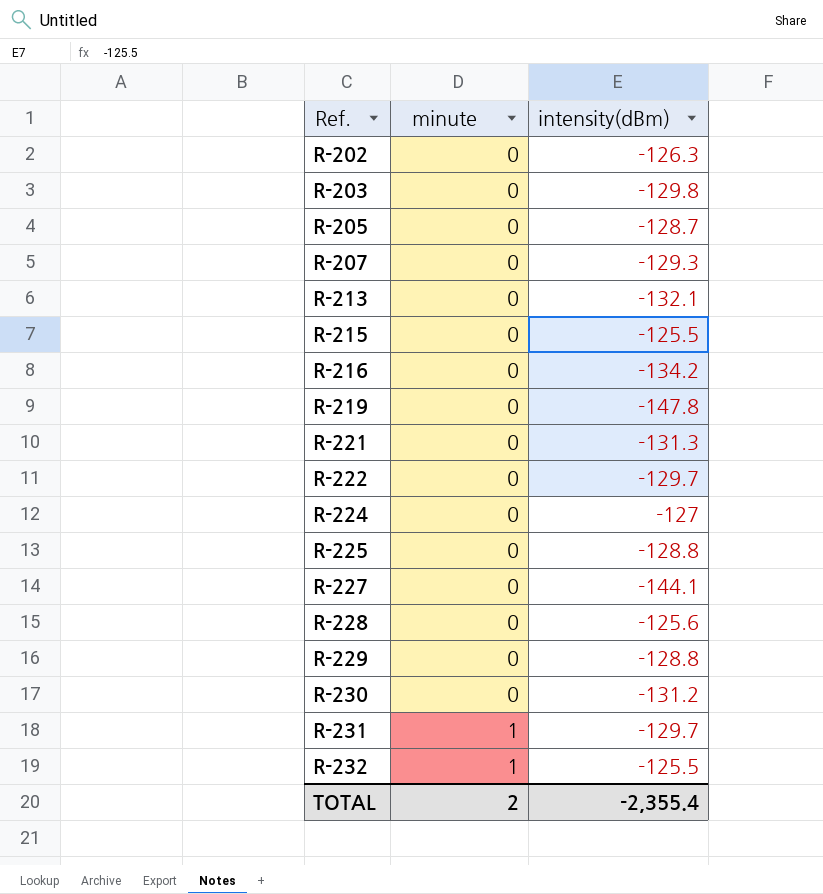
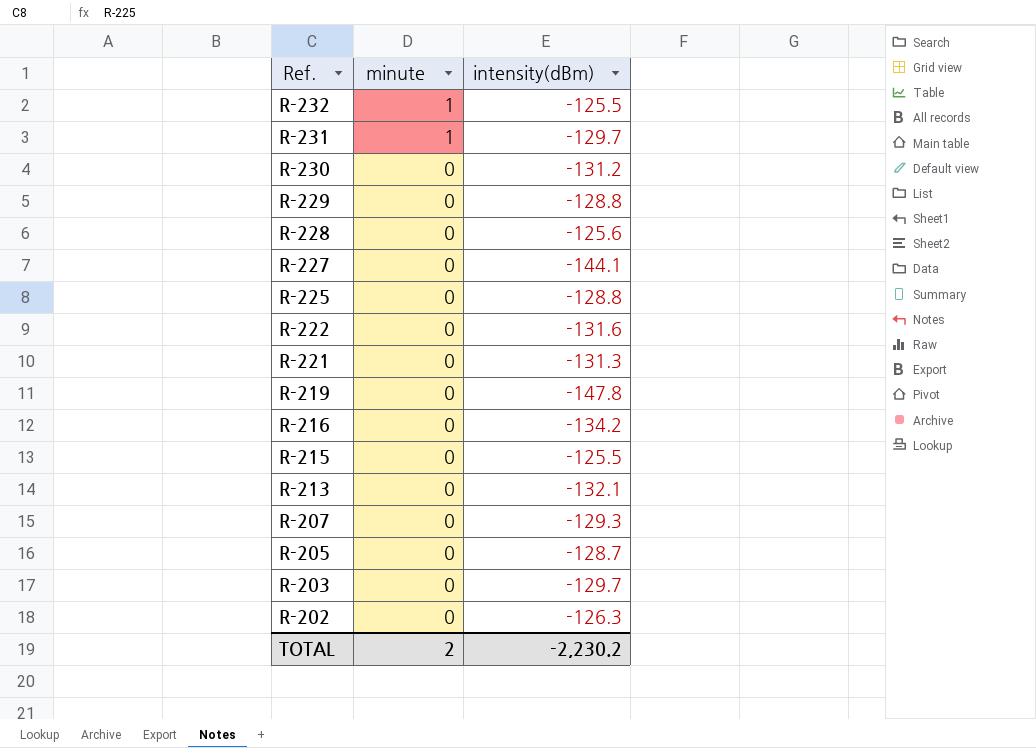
row order: Ref. ascending -> Ref. descending
row R-224: 0 | -127 -> none
R-222 | intensity(dBm): -129.7 -> -131.6
R-203 | intensity(dBm): -129.8 -> -129.7
TOTAL | intensity(dBm): -2,355.4 -> -2,230.2

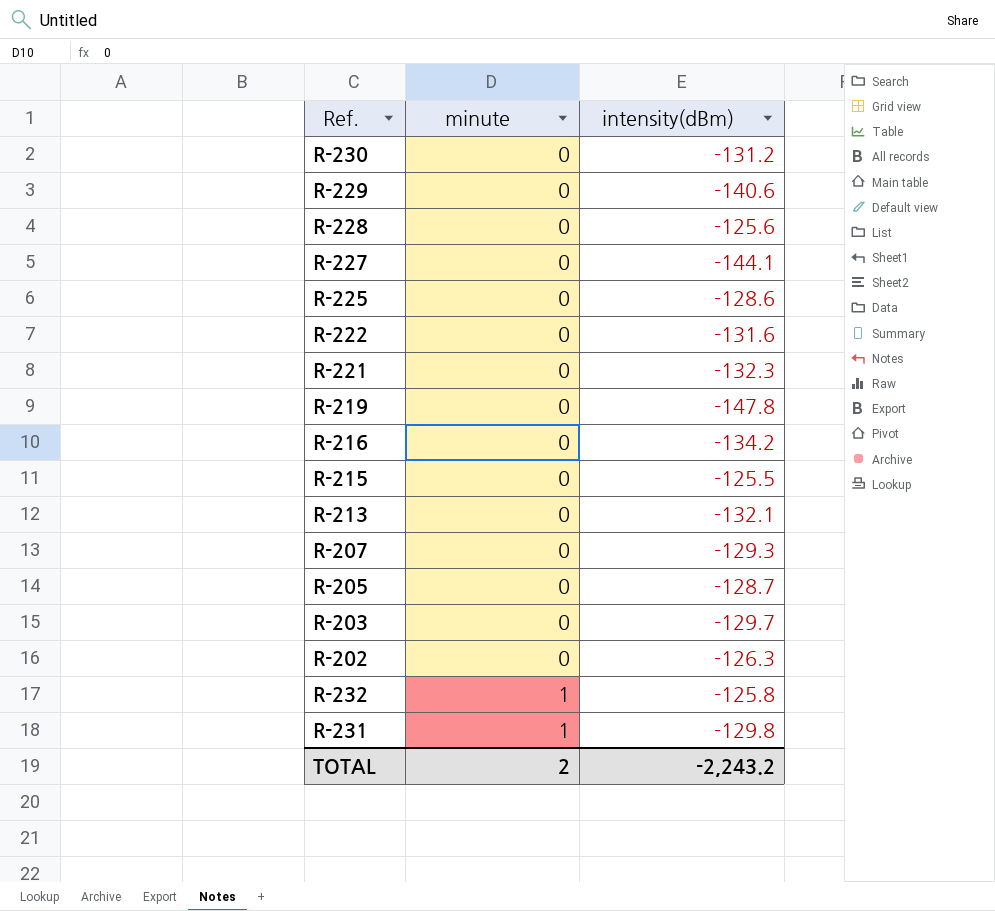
row order: Ref. descending -> minute ascending
R-229 | intensity(dBm): -128.8 -> -140.6
R-225 | intensity(dBm): -128.8 -> -128.6
R-221 | intensity(dBm): -131.3 -> -132.3
R-232 | intensity(dBm): -125.5 -> -125.8
R-231 | intensity(dBm): -129.7 -> -129.8
TOTAL | intensity(dBm): -2,230.2 -> -2,243.2

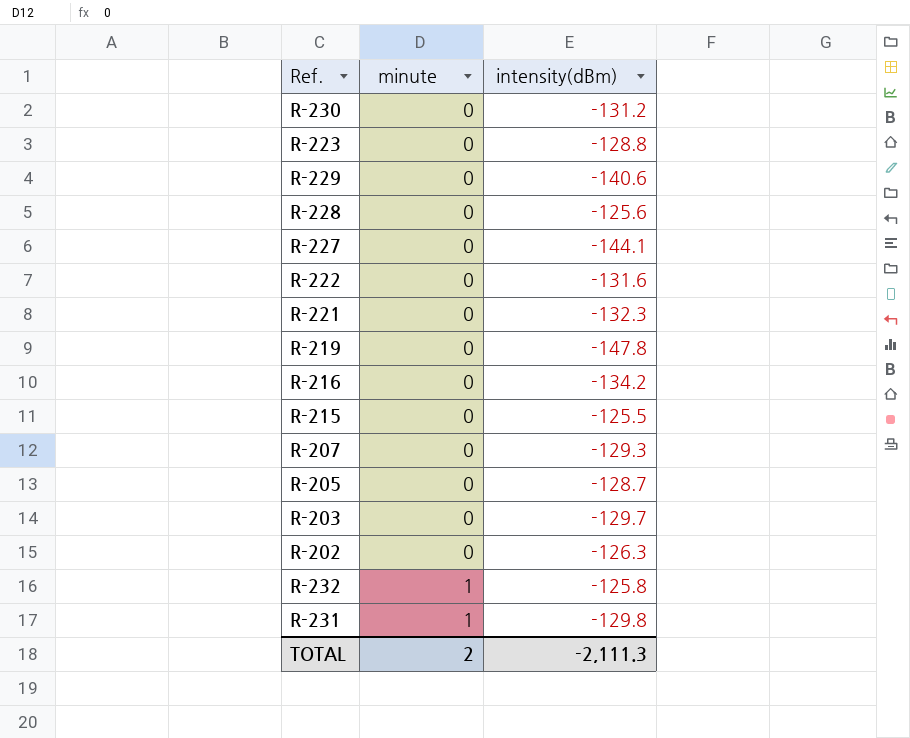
row R-225: 0 | -128.6 -> none
row R-213: 0 | -132.1 -> none
row R-223: none -> 0 | -128.8
TOTAL | intensity(dBm): -2,243.2 -> -2,111.3

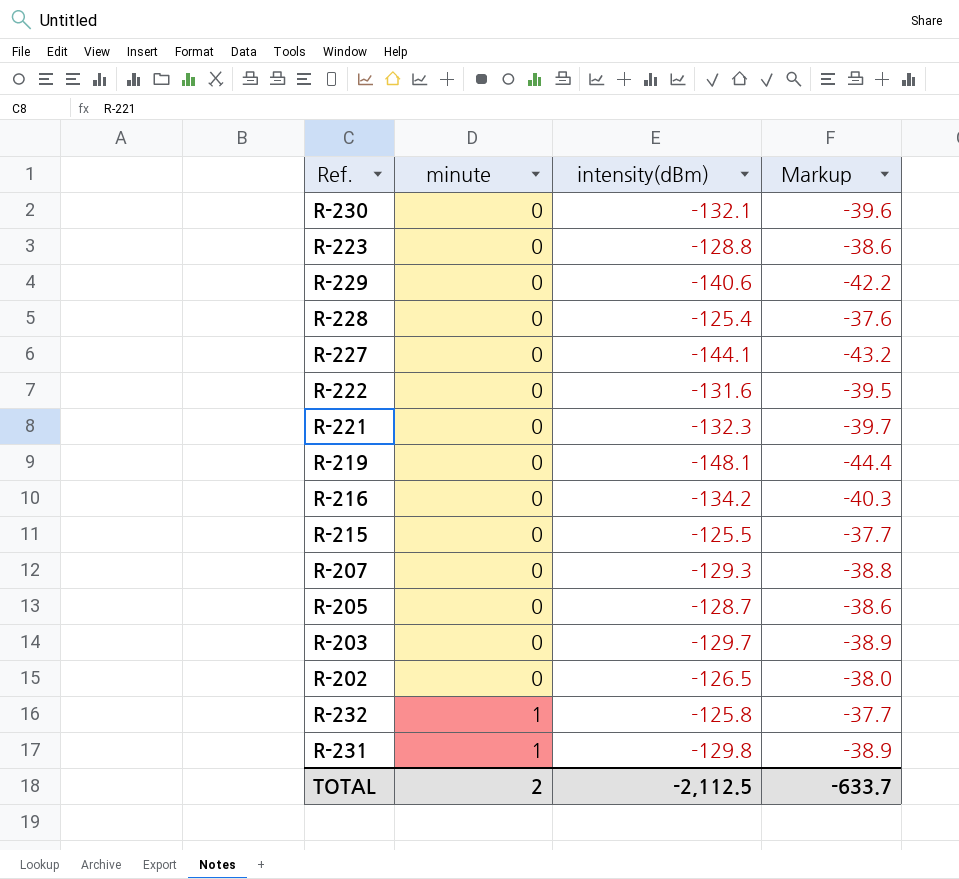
column Markup | formula: none -> [intensity(dBm)] * 0.3
R-230 | intensity(dBm): -131.2 -> -132.1
R-228 | intensity(dBm): -125.6 -> -125.4
R-219 | intensity(dBm): -147.8 -> -148.1
R-202 | intensity(dBm): -126.3 -> -126.5
TOTAL | intensity(dBm): -2,111.3 -> -2,112.5

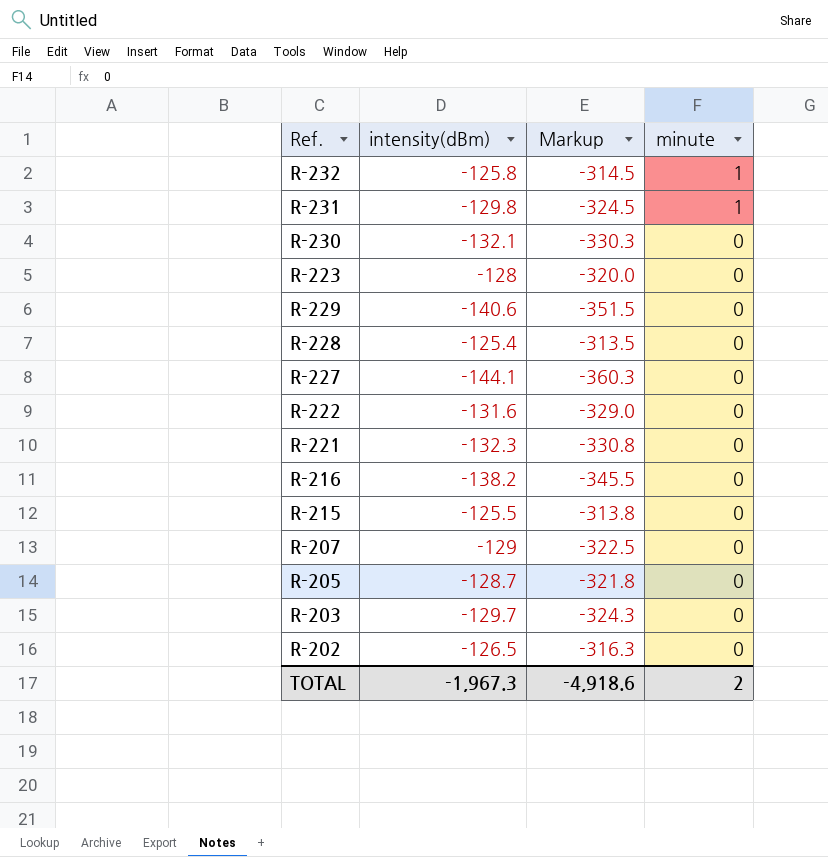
row order: minute ascending -> minute descending
column Markup | formula: [intensity(dBm)] * 0.3 -> [intensity(dBm)] * 2.5
column minute | position: 2 -> 4
row R-219: 0 | -148.1 | -44.4 -> none
R-223 | intensity(dBm): -128.8 -> -128
R-216 | intensity(dBm): -134.2 -> -138.2
R-207 | intensity(dBm): -129.3 -> -129
TOTAL | intensity(dBm): -2,112.5 -> -1,967.3
TOTAL | Markup: -633.7 -> -4,918.6

